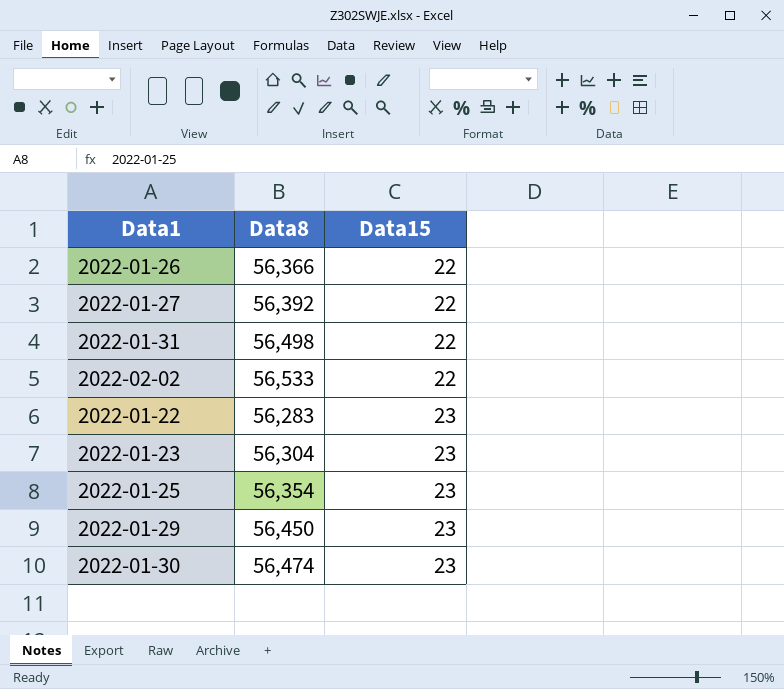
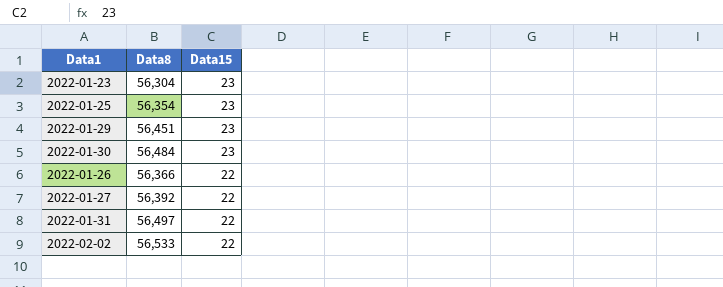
row order: Data15 ascending -> Data15 descending
row 2022-01-22: 56,283 | 23 -> none
2022-01-29 | Data8: 56,450 -> 56,451
2022-01-30 | Data8: 56,474 -> 56,484
2022-01-31 | Data8: 56,498 -> 56,497

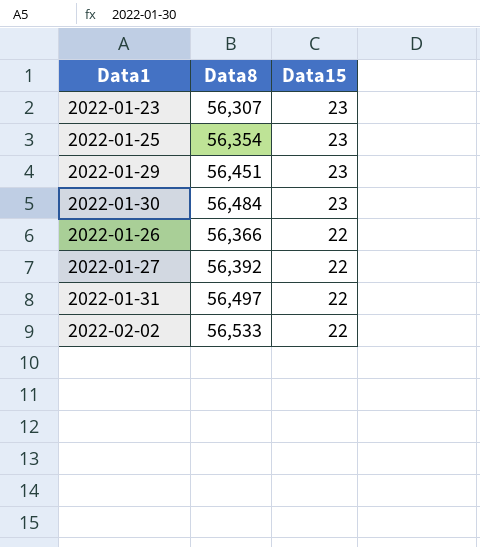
2022-01-23 | Data8: 56,304 -> 56,307

